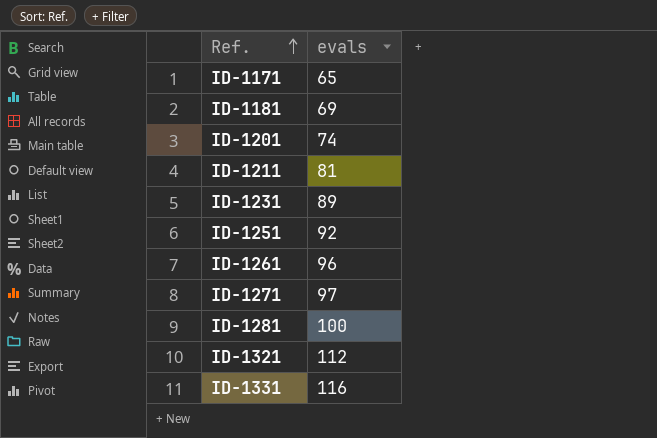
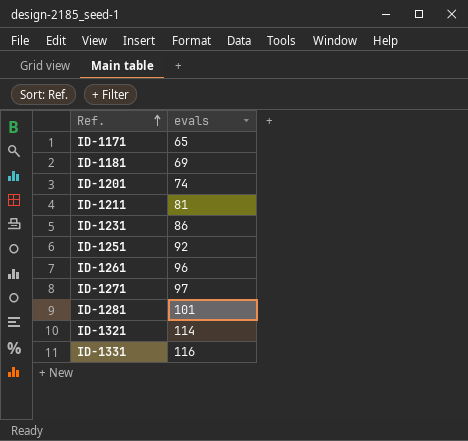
ID-1231 | evals: 89 -> 86
ID-1281 | evals: 100 -> 101
ID-1321 | evals: 112 -> 114

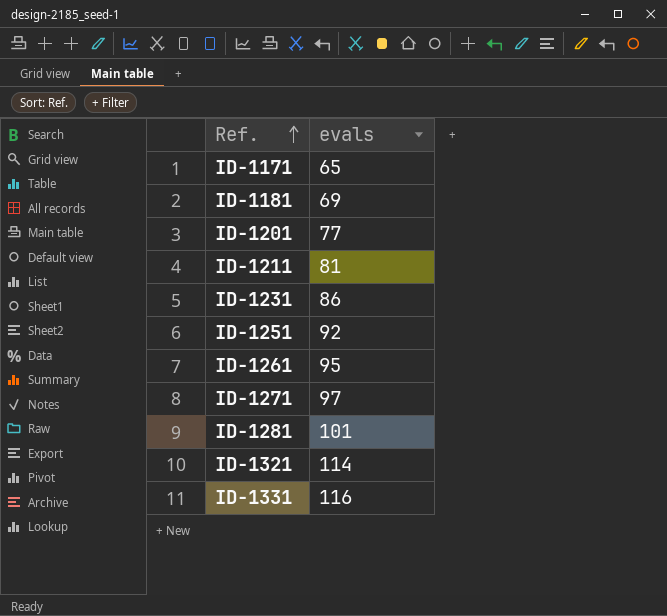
ID-1201 | evals: 74 -> 77
ID-1261 | evals: 96 -> 95

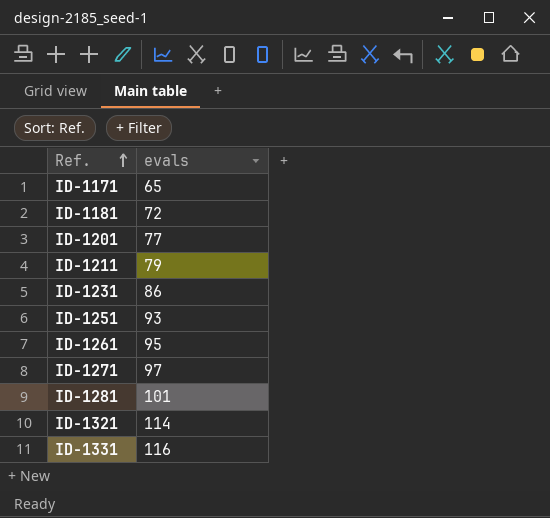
ID-1181 | evals: 69 -> 72
ID-1211 | evals: 81 -> 79
ID-1251 | evals: 92 -> 93

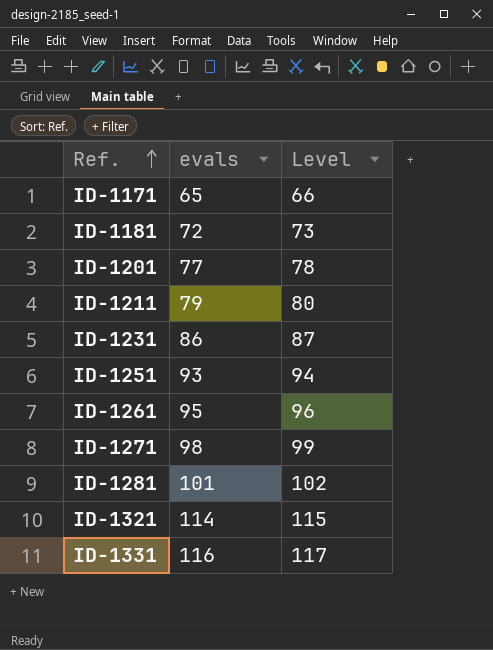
column Level | formula: none -> [evals] + 1
ID-1271 | evals: 97 -> 98

